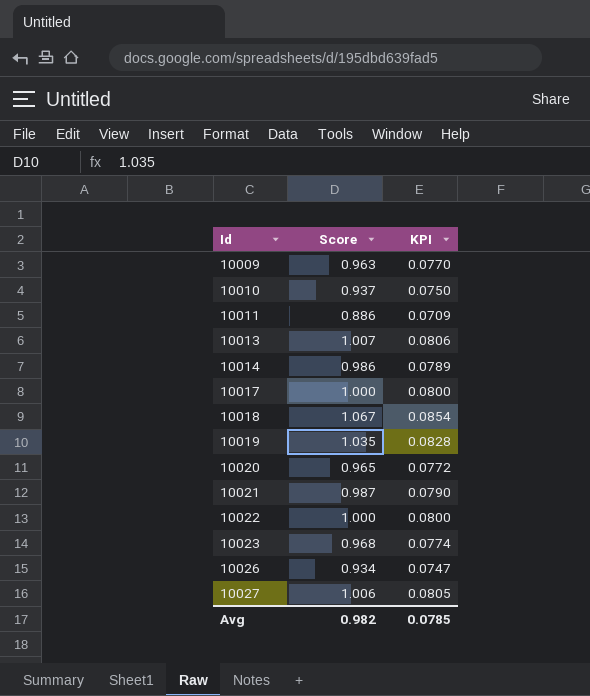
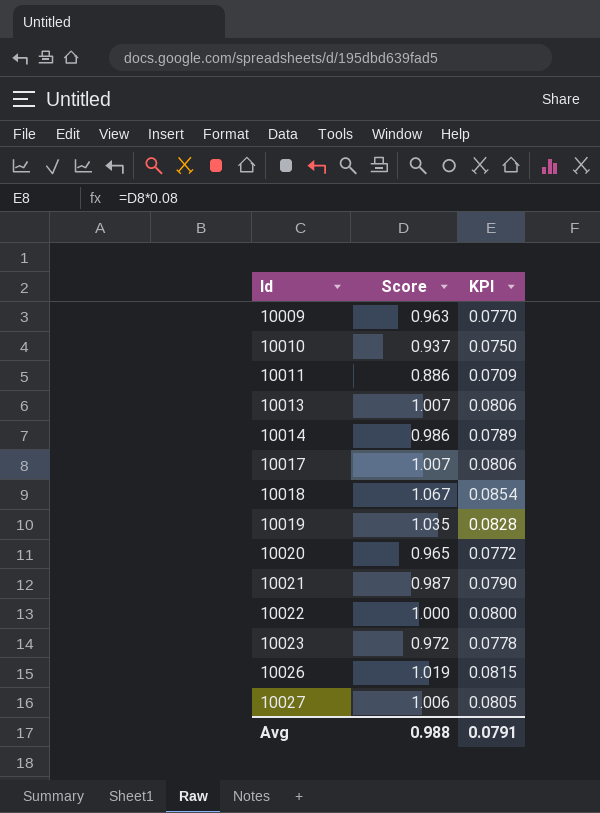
10017 | Score: 1.000 -> 1.007
10017 | KPI: 0.0800 -> 0.0806
10023 | Score: 0.968 -> 0.972
10023 | KPI: 0.0774 -> 0.0778
10026 | Score: 0.934 -> 1.019
10026 | KPI: 0.0747 -> 0.0815
Avg | Score: 0.982 -> 0.988
Avg | KPI: 0.0785 -> 0.0791

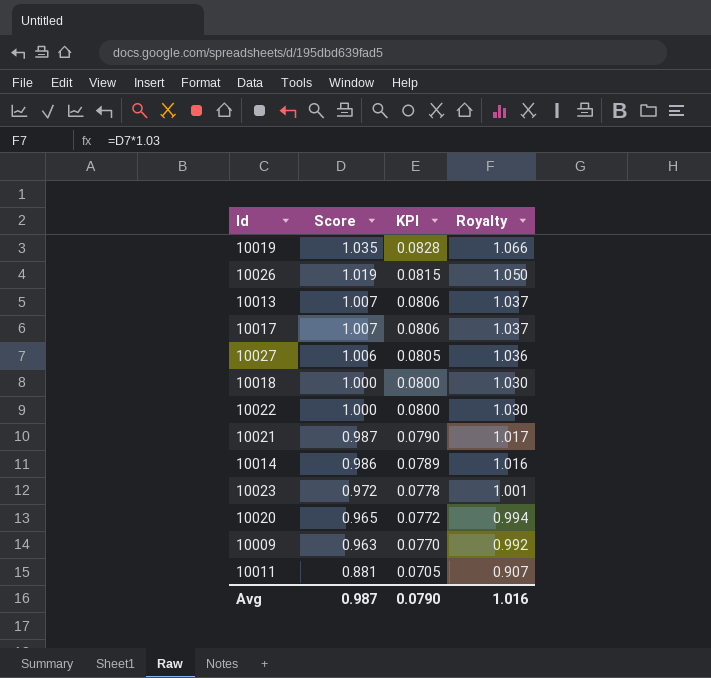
row order: Id ascending -> Score descending
column Royalty | formula: none -> [Score] * 1.03
row 10010: 0.937 | 0.0750 -> none
10018 | Score: 1.067 -> 1.000
10018 | KPI: 0.0854 -> 0.0800
10011 | Score: 0.886 -> 0.881
10011 | KPI: 0.0709 -> 0.0705
Avg | Score: 0.988 -> 0.987
Avg | KPI: 0.0791 -> 0.0790

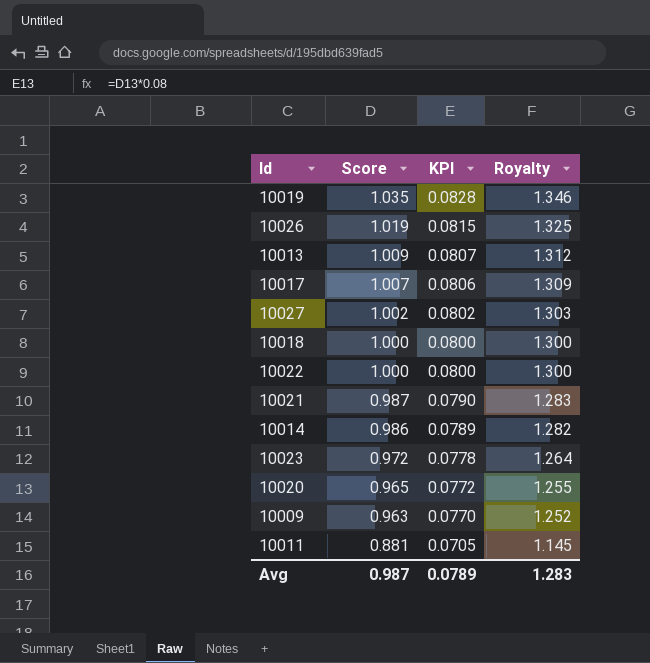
column Royalty | formula: [Score] * 1.03 -> [Score] * 1.3
10013 | Score: 1.007 -> 1.009
10013 | KPI: 0.0806 -> 0.0807
10027 | Score: 1.006 -> 1.002
10027 | KPI: 0.0805 -> 0.0802
Avg | KPI: 0.0790 -> 0.0789
Avg | Royalty: 1.016 -> 1.283

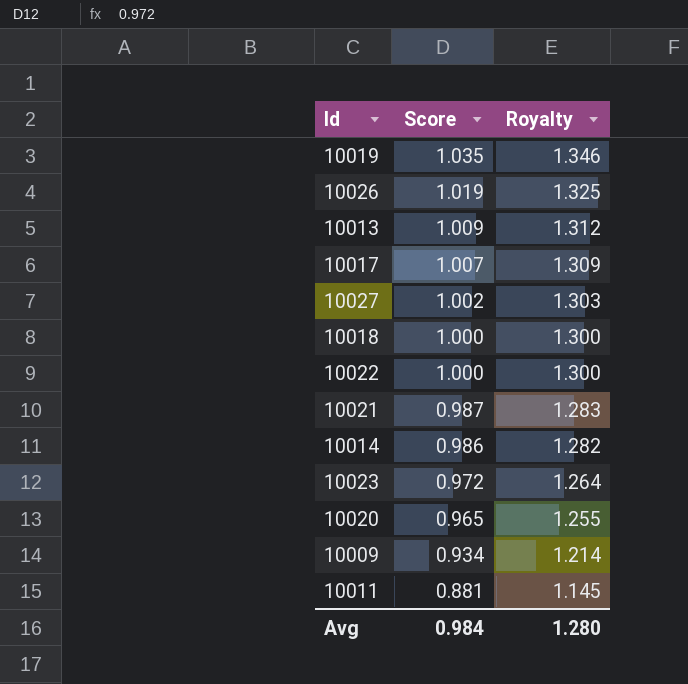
column KPI | formula: [Score] * 0.08 -> none
10009 | Score: 0.963 -> 0.934
10009 | Royalty: 1.252 -> 1.214
Avg | Score: 0.987 -> 0.984
Avg | Royalty: 1.283 -> 1.280

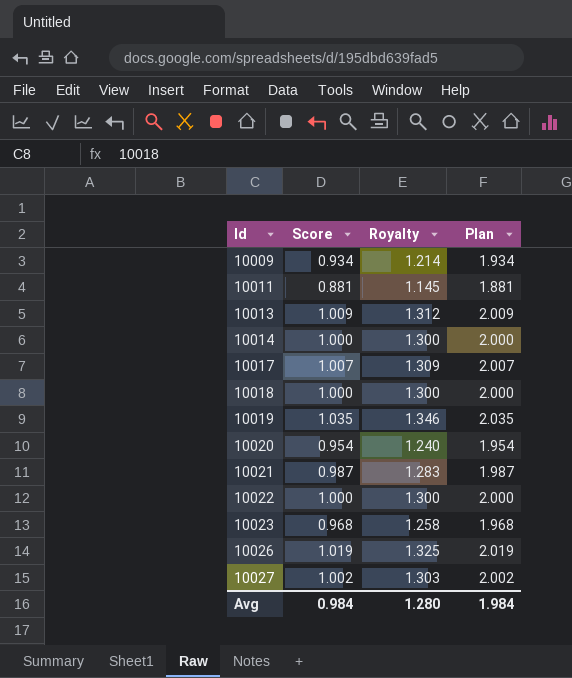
row order: Score descending -> Id ascending
column Plan | formula: none -> [Score] + 1
10014 | Score: 0.986 -> 1.000
10014 | Royalty: 1.282 -> 1.300
10020 | Score: 0.965 -> 0.954
10020 | Royalty: 1.255 -> 1.240
10023 | Score: 0.972 -> 0.968
10023 | Royalty: 1.264 -> 1.258

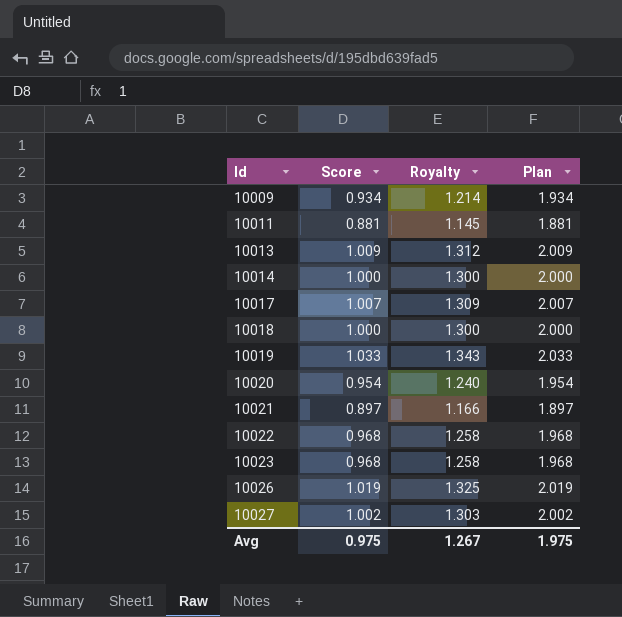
10019 | Score: 1.035 -> 1.033
10019 | Royalty: 1.346 -> 1.343
10019 | Plan: 2.035 -> 2.033
10021 | Score: 0.987 -> 0.897
10021 | Royalty: 1.283 -> 1.166
10021 | Plan: 1.987 -> 1.897
10022 | Score: 1.000 -> 0.968
10022 | Royalty: 1.300 -> 1.258
10022 | Plan: 2.000 -> 1.968
Avg | Score: 0.984 -> 0.975
Avg | Royalty: 1.280 -> 1.267
Avg | Plan: 1.984 -> 1.975

